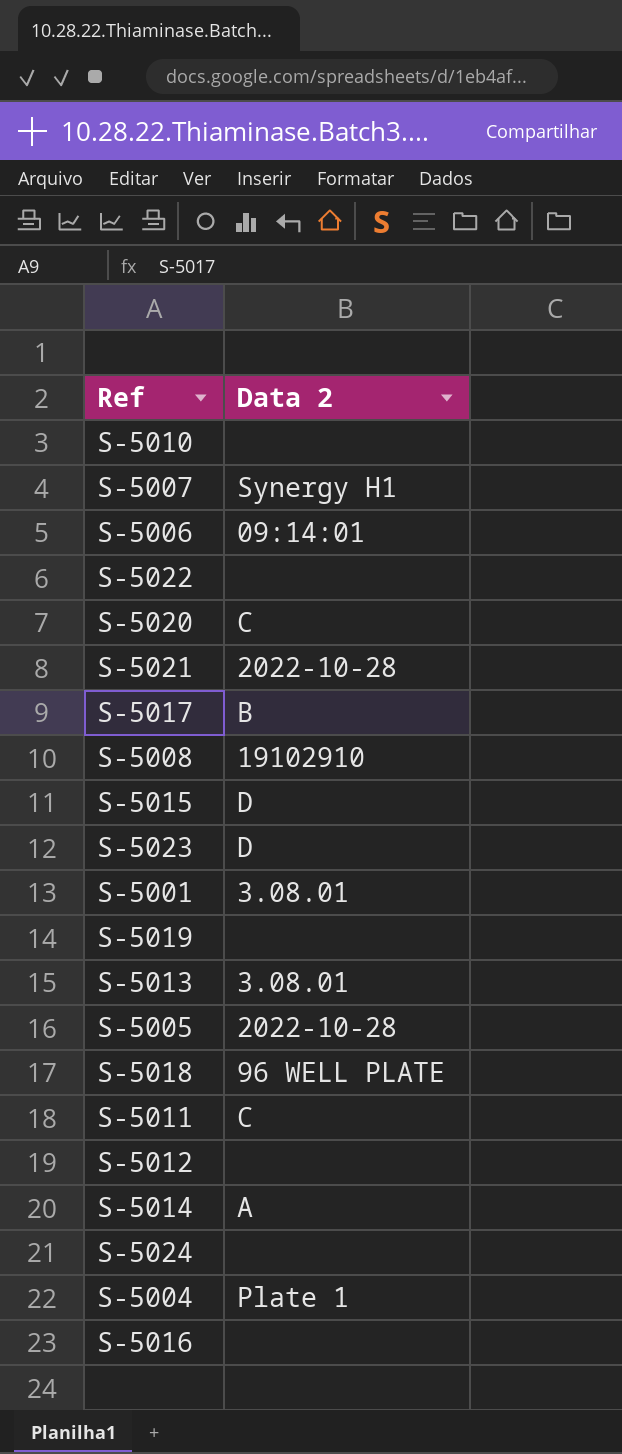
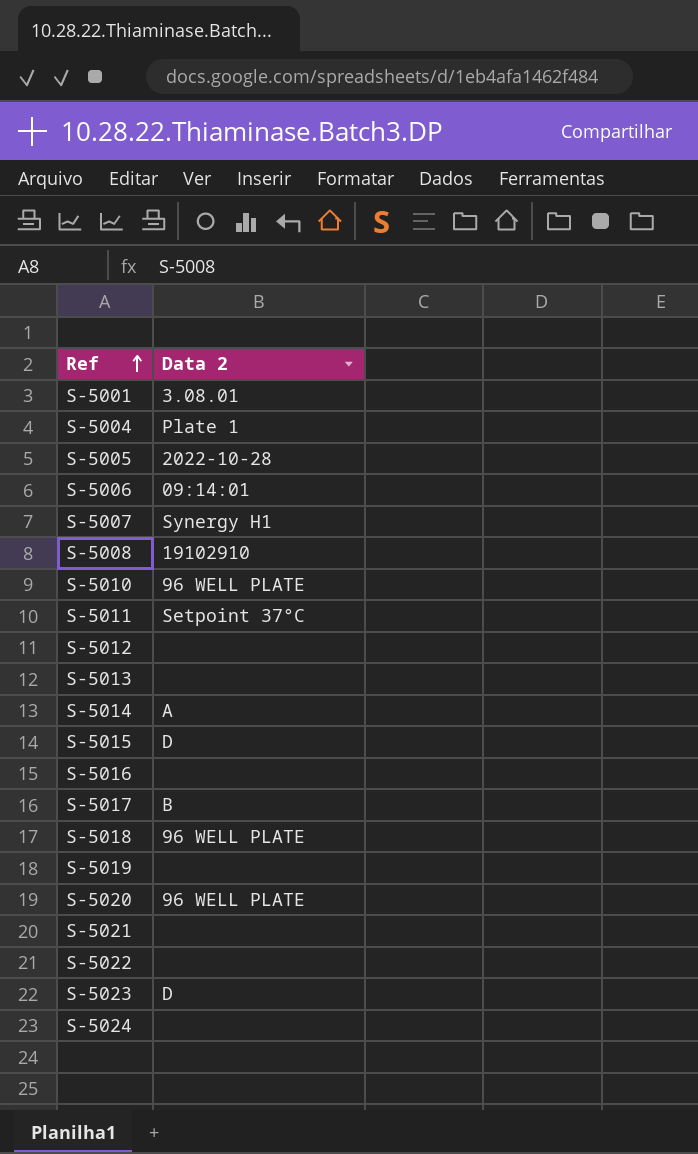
row order: none -> Ref ascending
S-5010 | Data 2: none -> 96 WELL PLATE
S-5011 | Data 2: C -> Setpoint 37°C
S-5013 | Data 2: 3.08.01 -> none
S-5020 | Data 2: C -> 96 WELL PLATE
S-5021 | Data 2: 2022-10-28 -> none

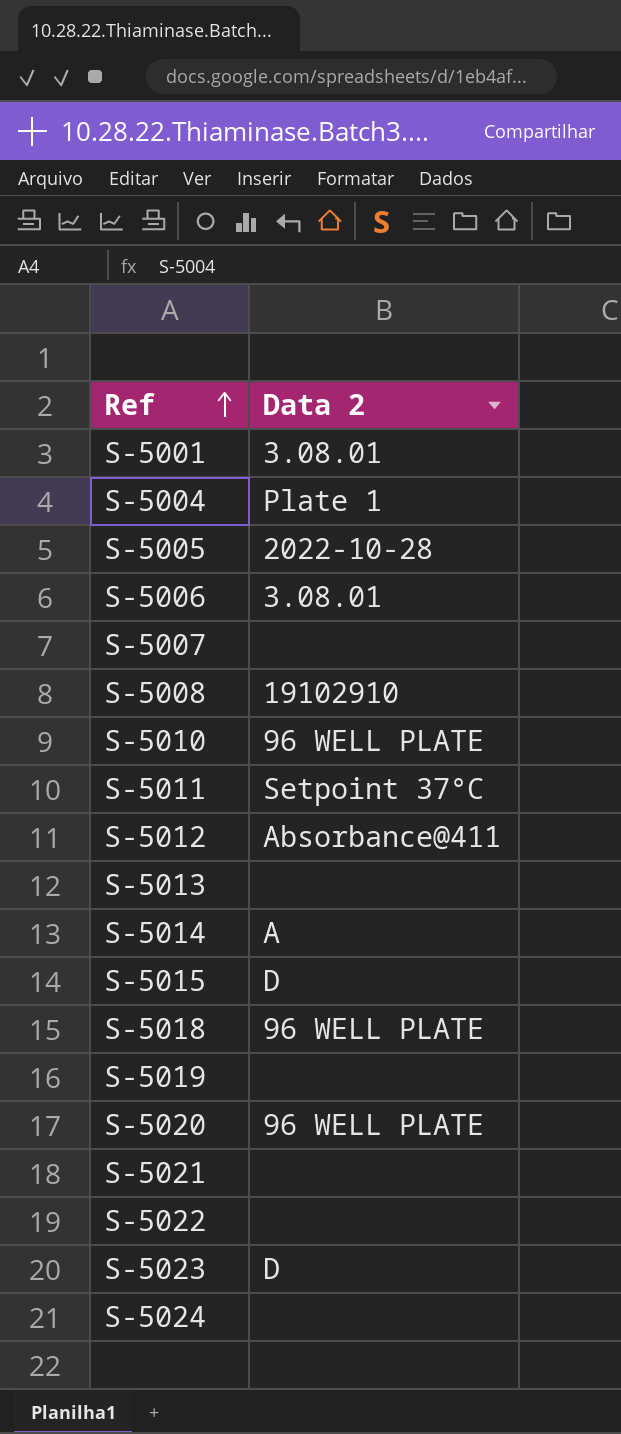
row S-5016: none -> none
row S-5017: B -> none
S-5006 | Data 2: 09:14:01 -> 3.08.01
S-5007 | Data 2: Synergy H1 -> none
S-5012 | Data 2: none -> Absorbance@411

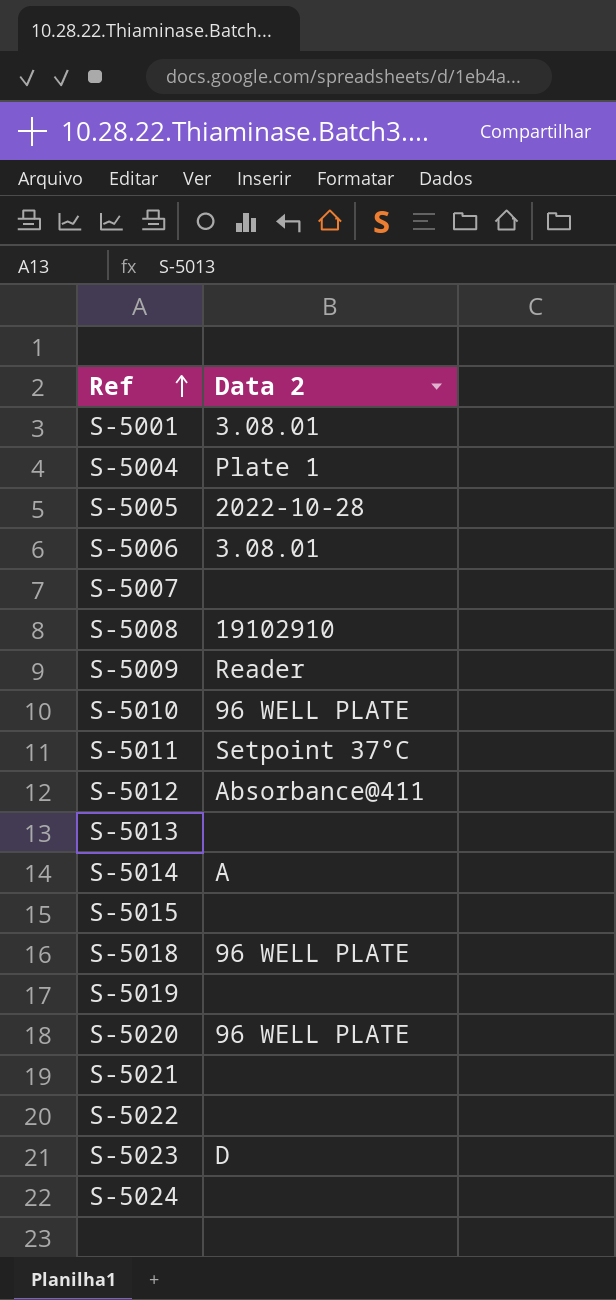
row S-5009: none -> Reader
S-5015 | Data 2: D -> none

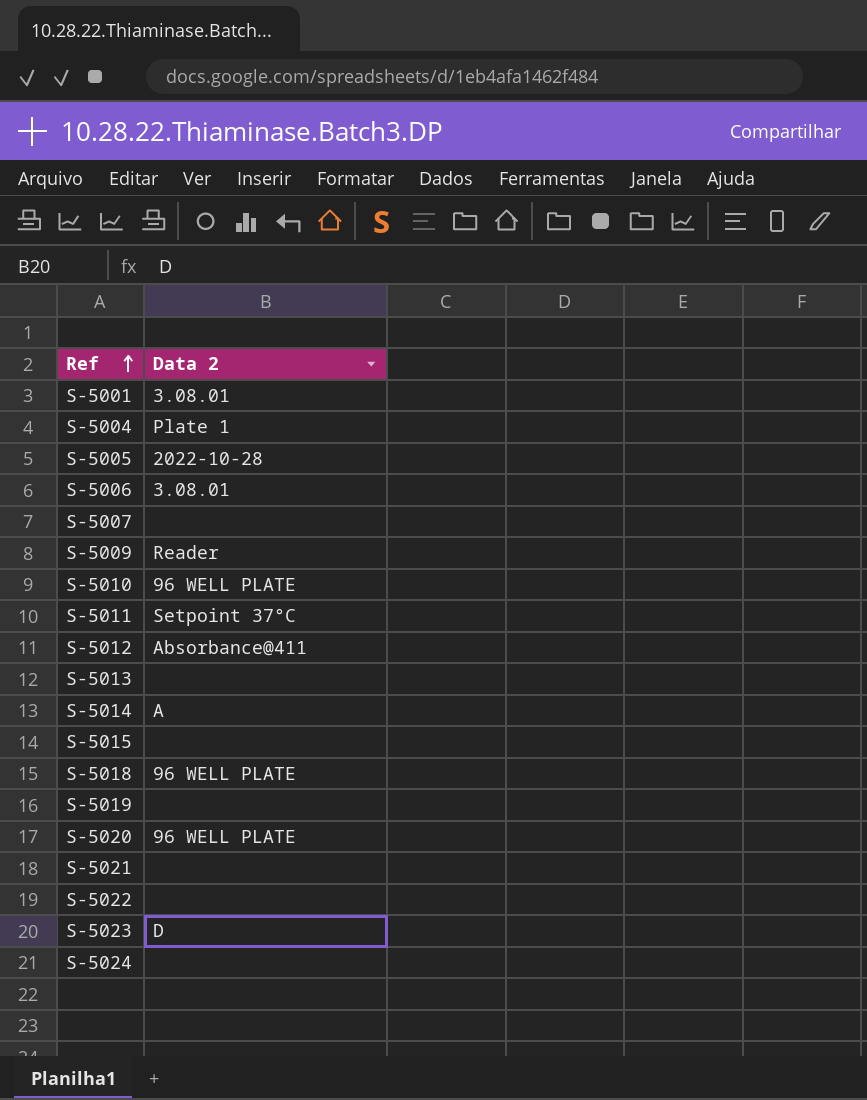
row S-5008: 19102910 -> none

